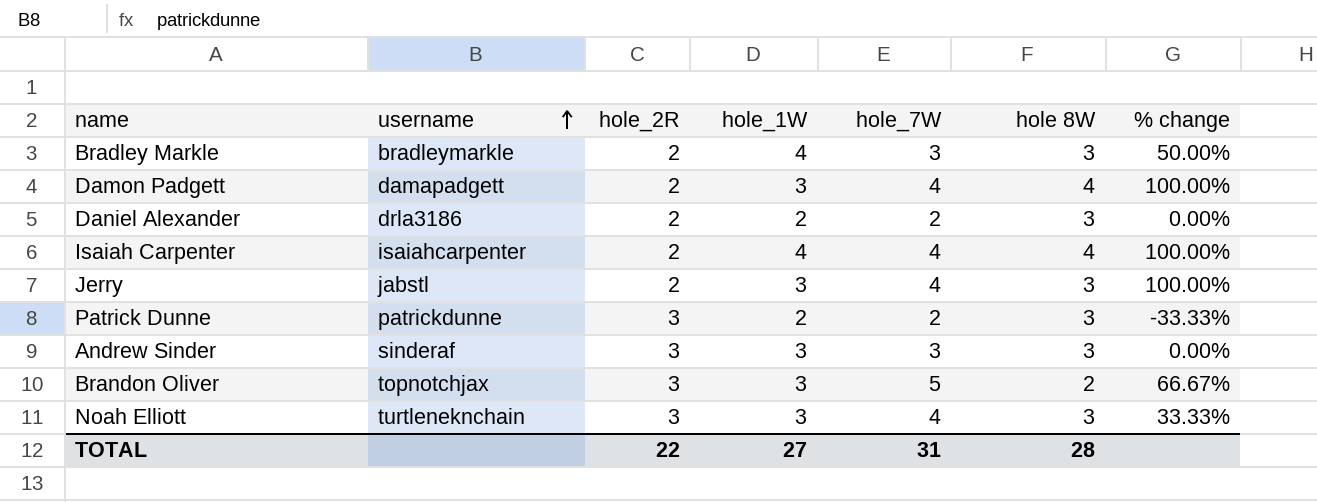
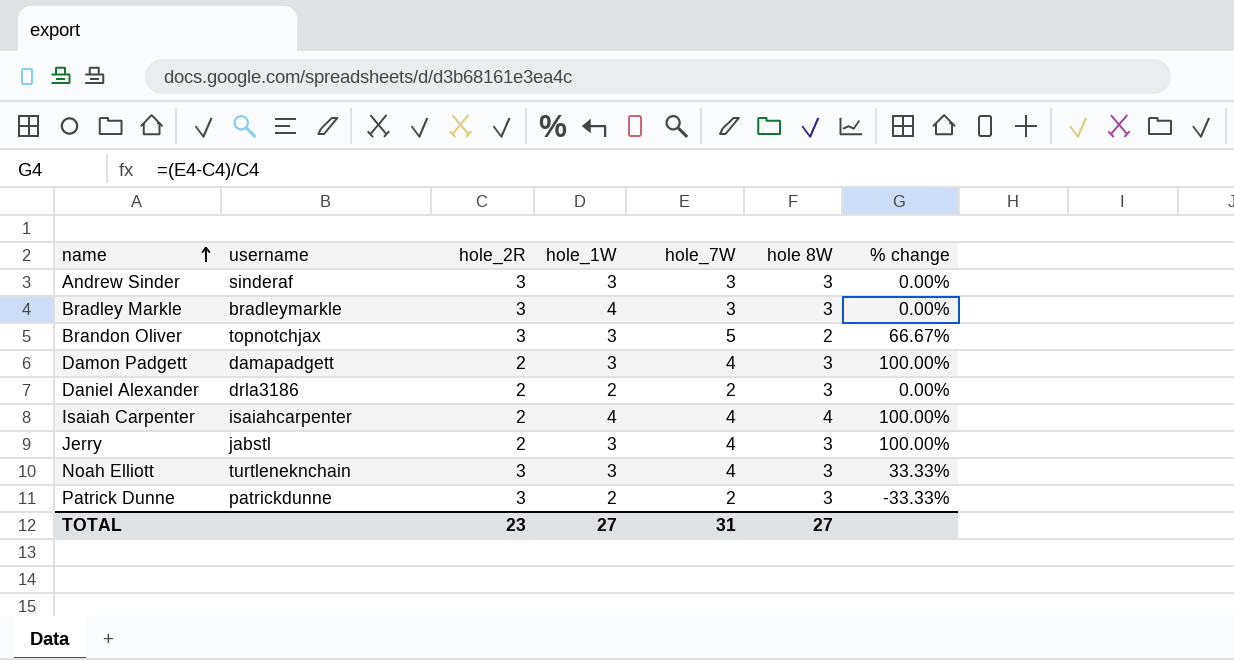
row order: username ascending -> name ascending
Bradley Markle | hole_2R: 2 -> 3
Bradley Markle | % change: 50.00% -> 0.00%
Damon Padgett | hole 8W: 4 -> 3
TOTAL | hole_2R: 22 -> 23
TOTAL | hole 8W: 28 -> 27

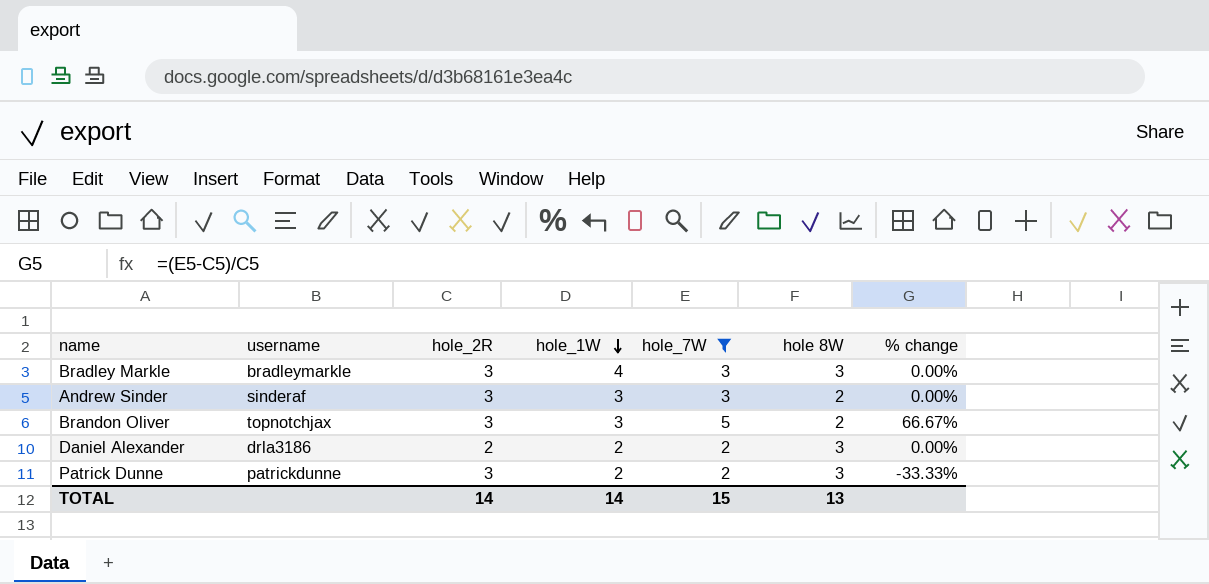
filter: none -> hole_7W != 4
row order: name ascending -> hole_1W descending
Andrew Sinder | hole 8W: 3 -> 2
TOTAL | hole_2R: 23 -> 14
TOTAL | hole_1W: 27 -> 14
TOTAL | hole_7W: 31 -> 15
TOTAL | hole 8W: 27 -> 13

